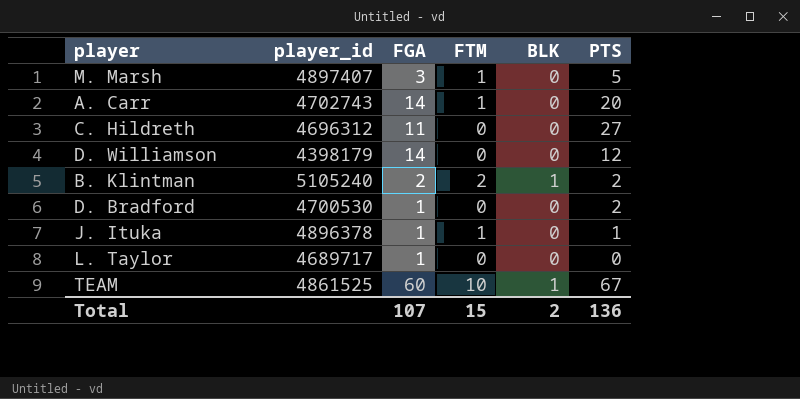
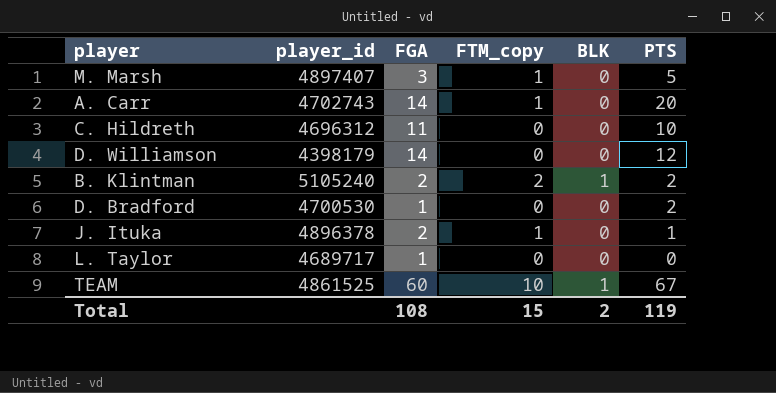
column name: FTM -> FTM_copy
C. Hildreth | PTS: 27 -> 10
J. Ituka | FGA: 1 -> 2
Total | FGA: 107 -> 108
Total | PTS: 136 -> 119

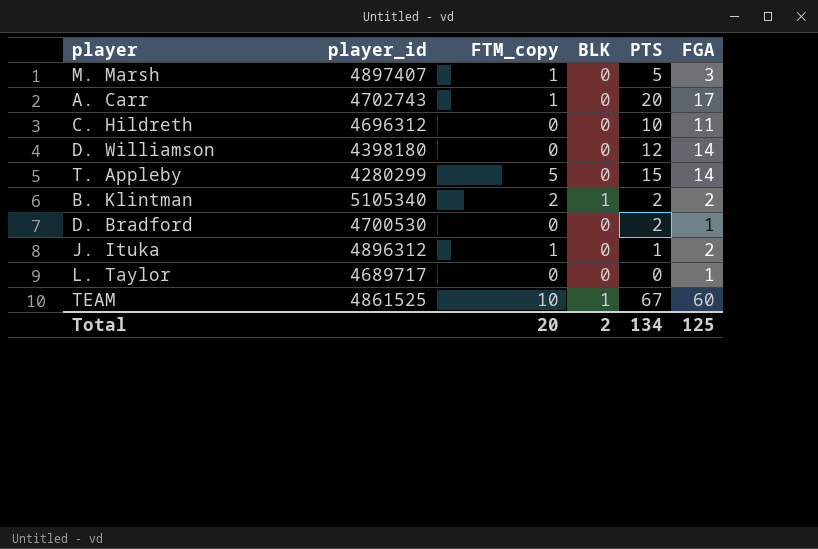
column FGA | position: 3 -> 6
A. Carr | FGA: 14 -> 17
D. Williamson | player_id: 4398179 -> 4398180
row T. Appleby: none -> 4280299 | 5 | 0 | 15 | 14
B. Klintman | player_id: 5105240 -> 5105340
J. Ituka | player_id: 4896378 -> 4896312
Total | FTM_copy: 15 -> 20
Total | PTS: 119 -> 134
Total | FGA: 108 -> 125

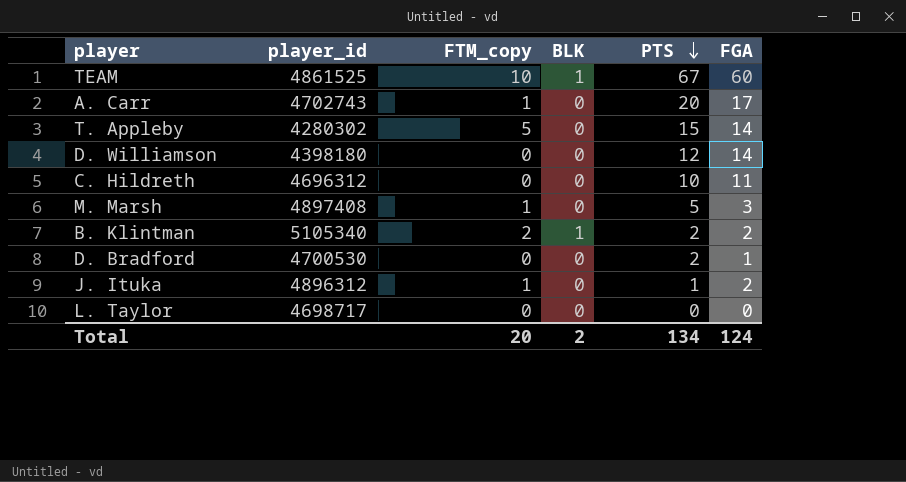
row order: none -> PTS descending
T. Appleby | player_id: 4280299 -> 4280302
M. Marsh | player_id: 4897407 -> 4897408
L. Taylor | player_id: 4689717 -> 4698717
L. Taylor | FGA: 1 -> 0
Total | FGA: 125 -> 124

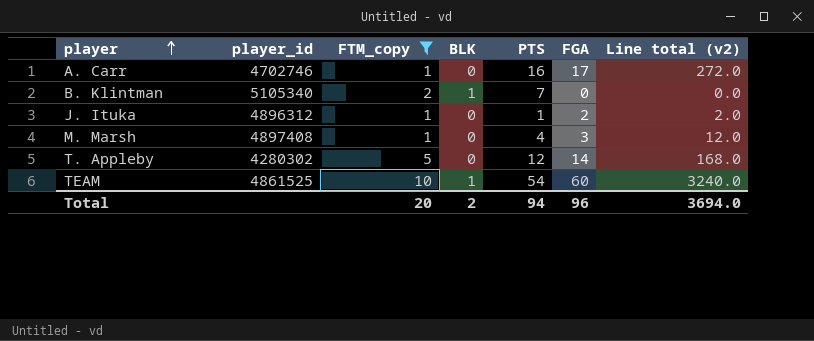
filter: none -> FTM_copy != 0
row order: PTS descending -> player ascending
column Line total (v2) | formula: none -> [PTS] * [FGA]
A. Carr | player_id: 4702743 -> 4702746
A. Carr | PTS: 20 -> 16
B. Klintman | PTS: 2 -> 7
B. Klintman | FGA: 2 -> 0
M. Marsh | PTS: 5 -> 4
T. Appleby | PTS: 15 -> 12
TEAM | PTS: 67 -> 54
Total | PTS: 134 -> 94
Total | FGA: 124 -> 96

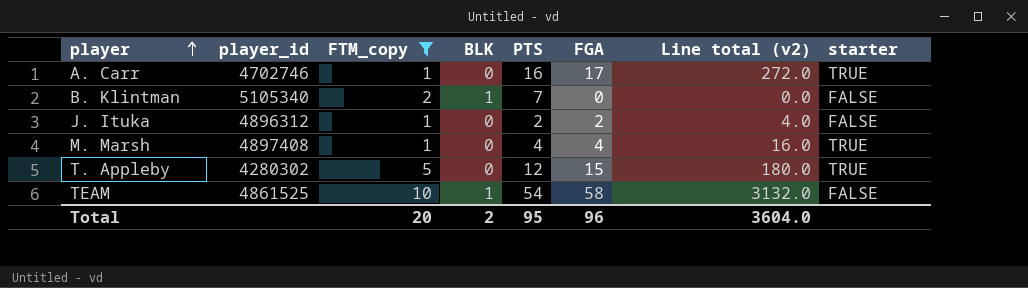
column starter | position: none -> 8
J. Ituka | PTS: 1 -> 2
J. Ituka | Line total (v2): 2.0 -> 4.0
M. Marsh | FGA: 3 -> 4
M. Marsh | Line total (v2): 12.0 -> 16.0
T. Appleby | FGA: 14 -> 15
T. Appleby | Line total (v2): 168.0 -> 180.0
TEAM | FGA: 60 -> 58
TEAM | Line total (v2): 3240.0 -> 3132.0
Total | PTS: 94 -> 95
Total | Line total (v2): 3694.0 -> 3604.0

